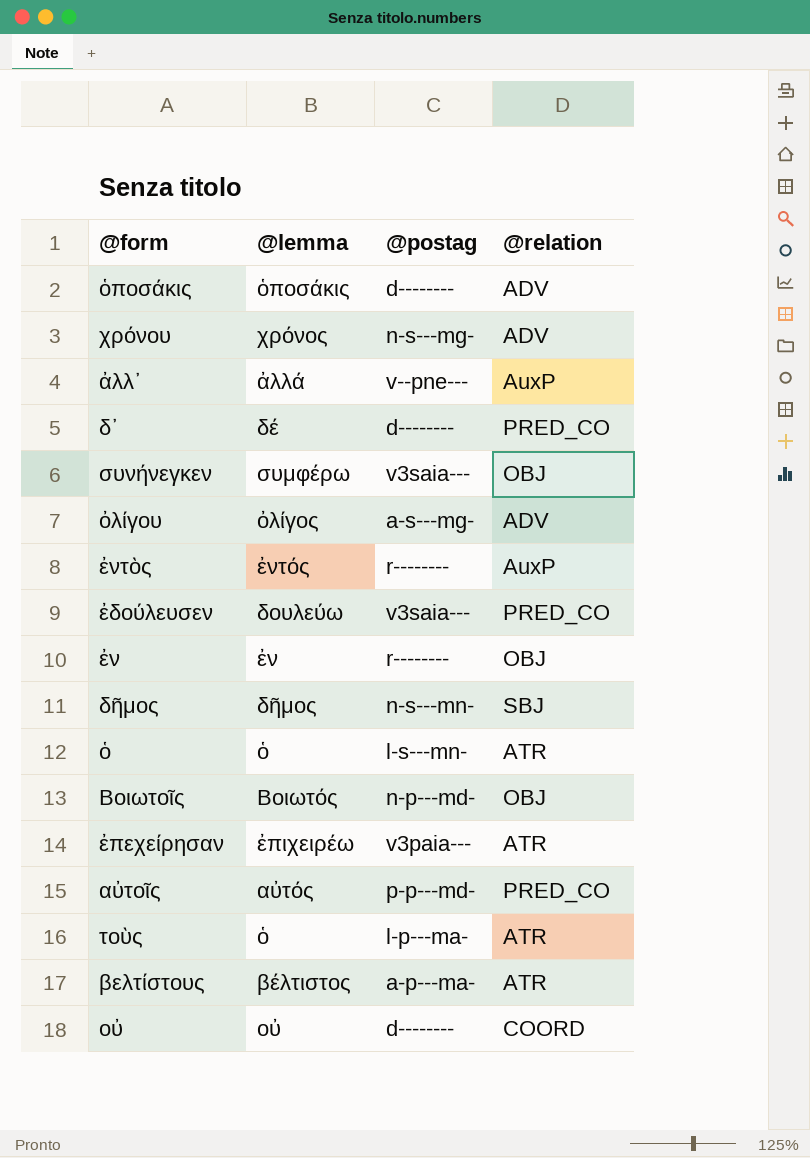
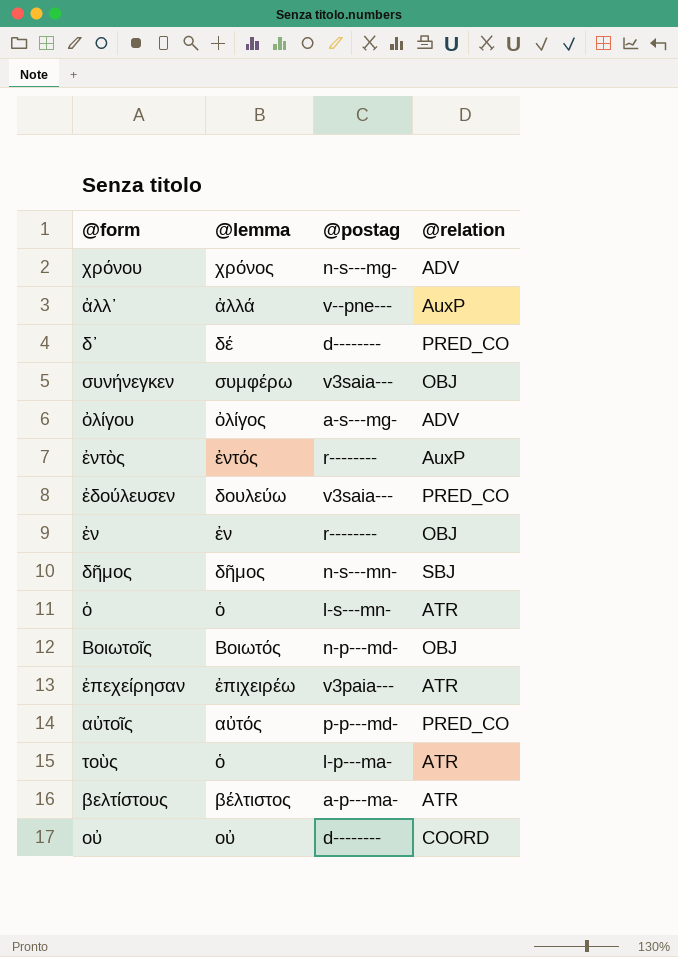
row ὁποσάκις: ὁποσάκις | d-------- | ADV -> none

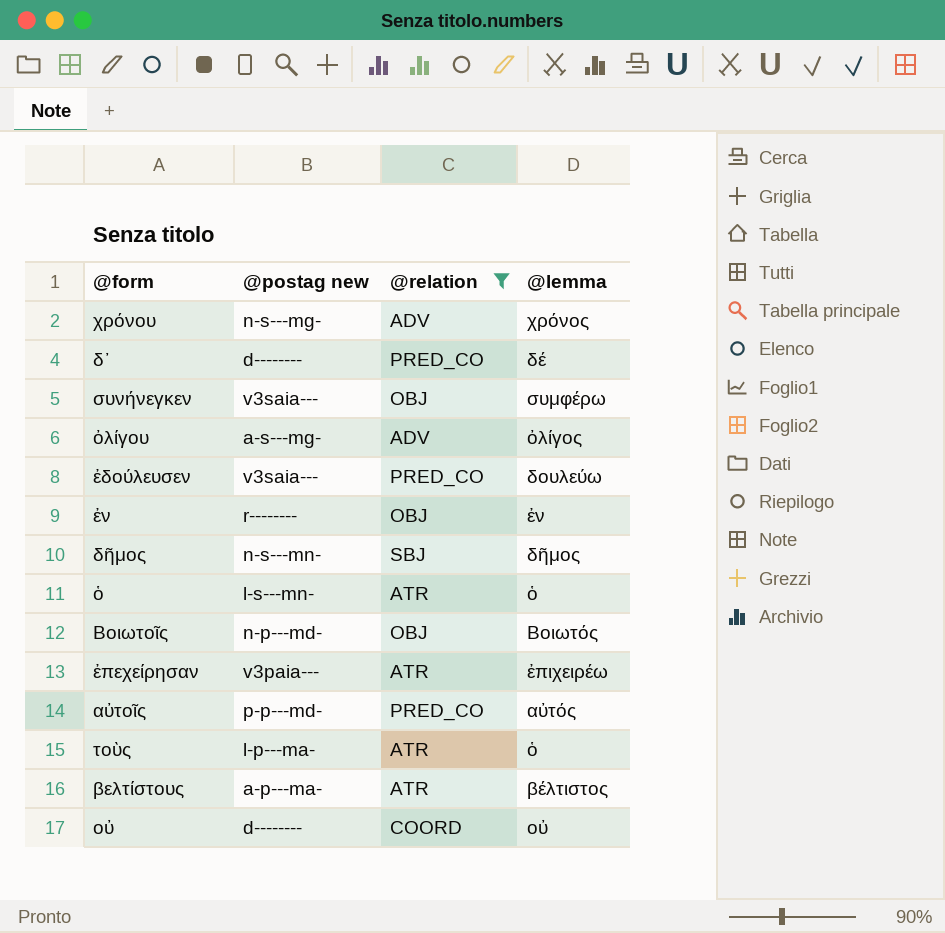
filter: none -> @relation != AuxP
column name: @postag -> @postag new
column @lemma | position: 2 -> 4

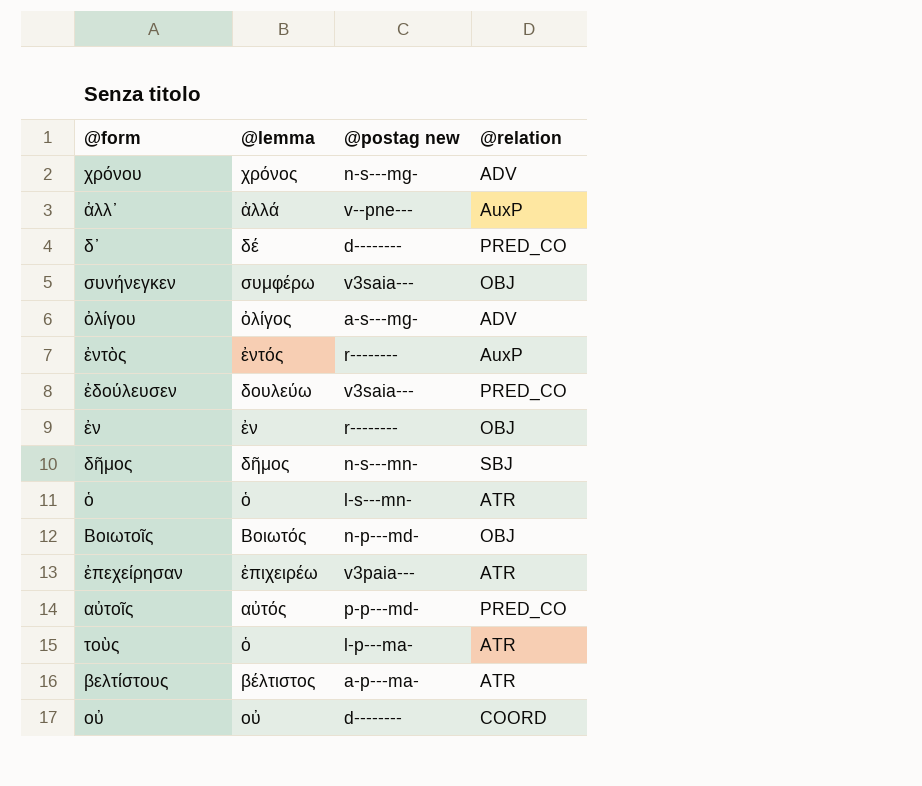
filter: @relation != AuxP -> none
column @lemma | position: 4 -> 2

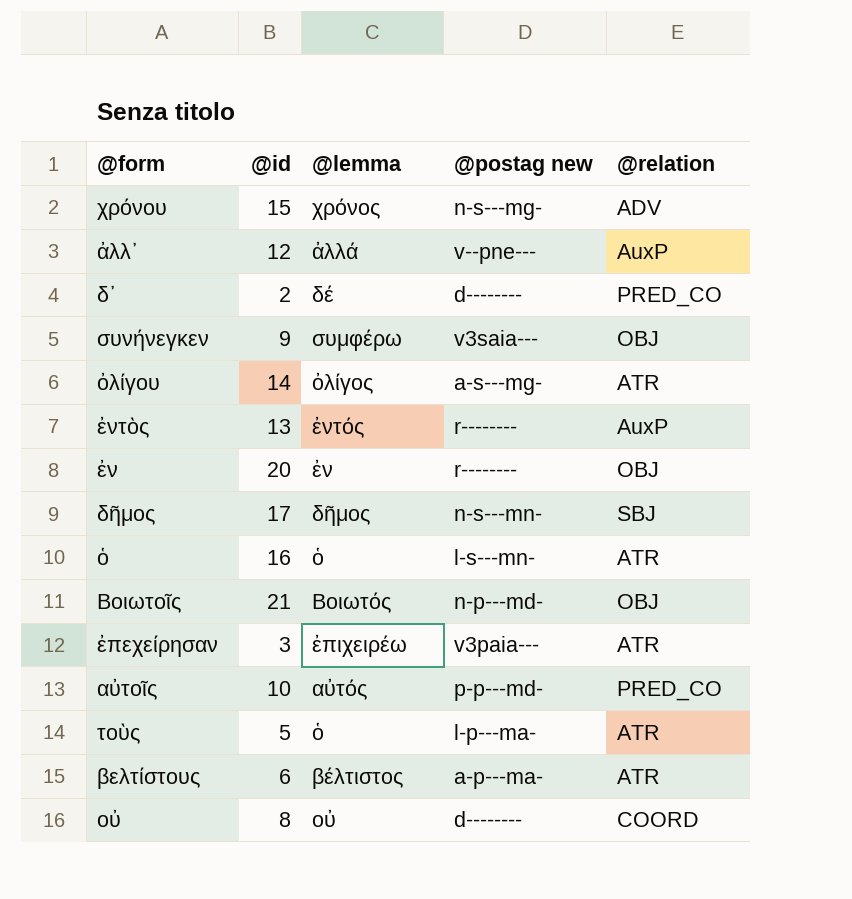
column @id | position: none -> 2
row ἐδούλευσεν: δουλεύω | v3saia--- | PRED_CO -> none
ὀλίγου | @relation: ADV -> ATR

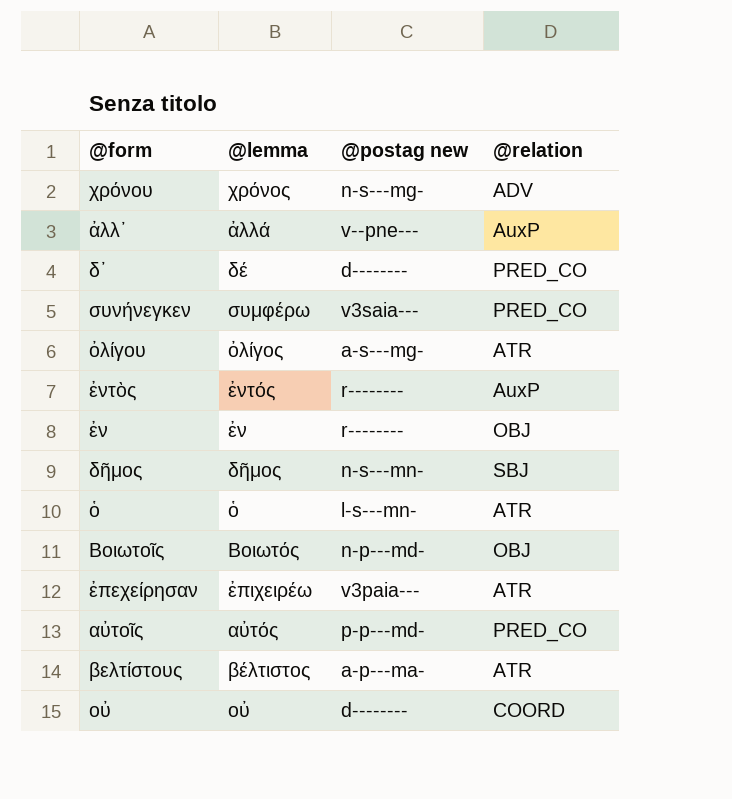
column @id | position: 2 -> none
row τοὺς: 5 | ὁ | l-p---ma- | ATR -> none
συνήνεγκεν | @relation: OBJ -> PRED_CO

